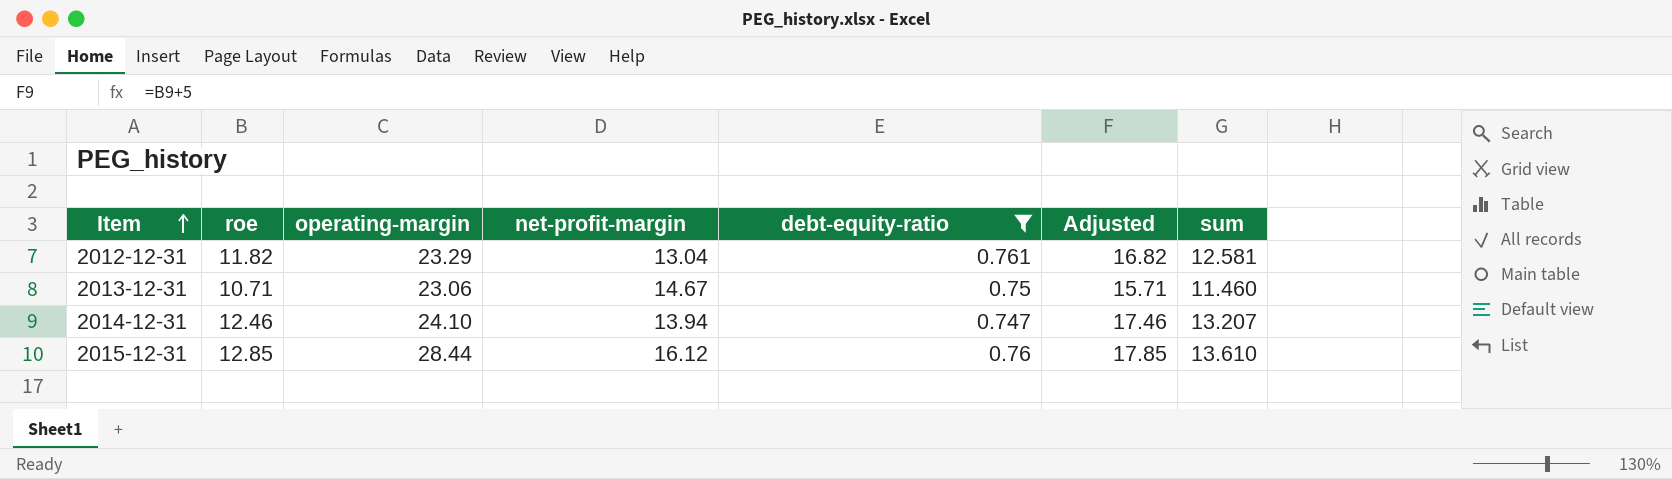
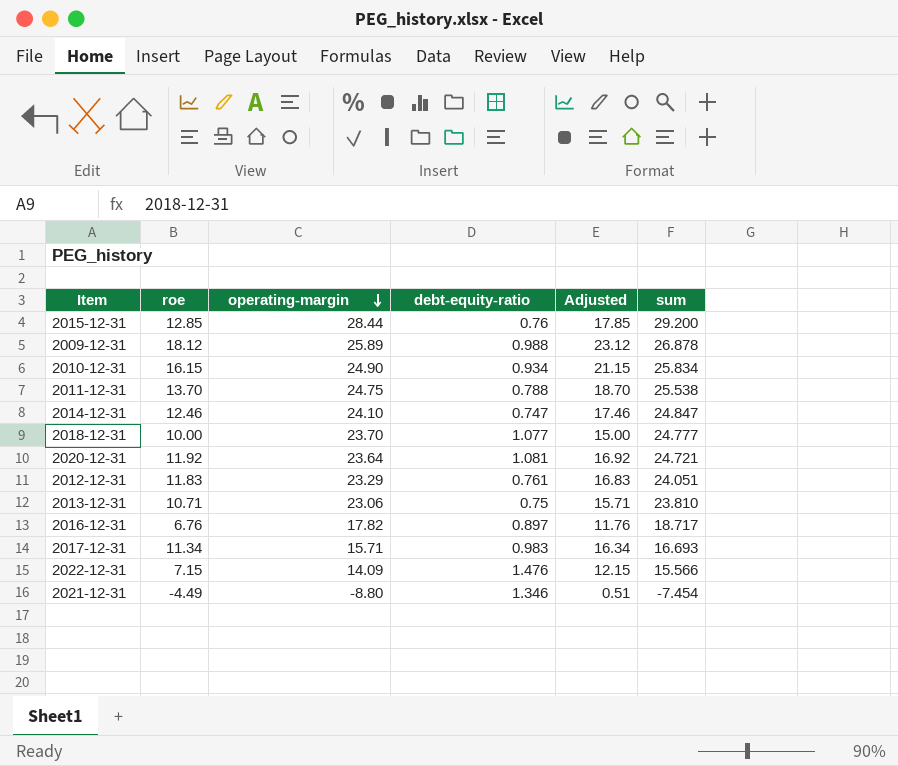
filter: debt-equity-ratio <= 0.761 -> none
row order: Item ascending -> operating-margin descending
column net-profit-margin | position: 4 -> none
column sum | formula: [roe] + [debt-equity-ratio] -> [operating-margin] + [debt-equity-ratio]
2012-12-31 | roe: 11.82 -> 11.83
2012-12-31 | Adjusted: 16.82 -> 16.83

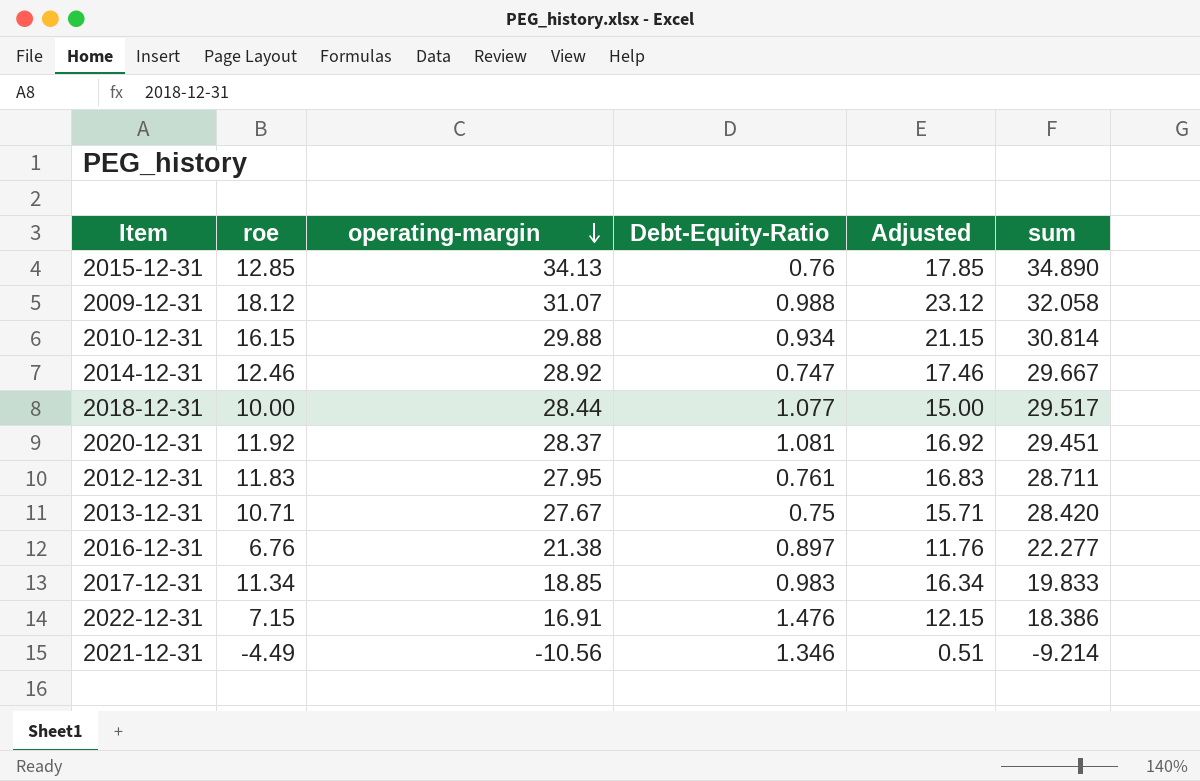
column name: debt-equity-ratio -> Debt-Equity-Ratio
row 2011-12-31: 13.70 | 24.75 | 0.788 | 18.70 | 25.538 -> none
2015-12-31 | operating-margin: 28.44 -> 34.13
2015-12-31 | sum: 29.200 -> 34.890
2009-12-31 | operating-margin: 25.89 -> 31.07
2009-12-31 | sum: 26.878 -> 32.058
2010-12-31 | operating-margin: 24.90 -> 29.88
2010-12-31 | sum: 25.834 -> 30.814
2014-12-31 | operating-margin: 24.10 -> 28.92
2014-12-31 | sum: 24.847 -> 29.667
2018-12-31 | operating-margin: 23.70 -> 28.44
2018-12-31 | sum: 24.777 -> 29.517
2020-12-31 | operating-margin: 23.64 -> 28.37
2020-12-31 | sum: 24.721 -> 29.451
2012-12-31 | operating-margin: 23.29 -> 27.95
2012-12-31 | sum: 24.051 -> 28.711
2013-12-31 | operating-margin: 23.06 -> 27.67
2013-12-31 | sum: 23.810 -> 28.420
2016-12-31 | operating-margin: 17.82 -> 21.38
2016-12-31 | sum: 18.717 -> 22.277
2017-12-31 | operating-margin: 15.71 -> 18.85
2017-12-31 | sum: 16.693 -> 19.833
2022-12-31 | operating-margin: 14.09 -> 16.91
2022-12-31 | sum: 15.566 -> 18.386
2021-12-31 | operating-margin: -8.80 -> -10.56
2021-12-31 | sum: -7.454 -> -9.214

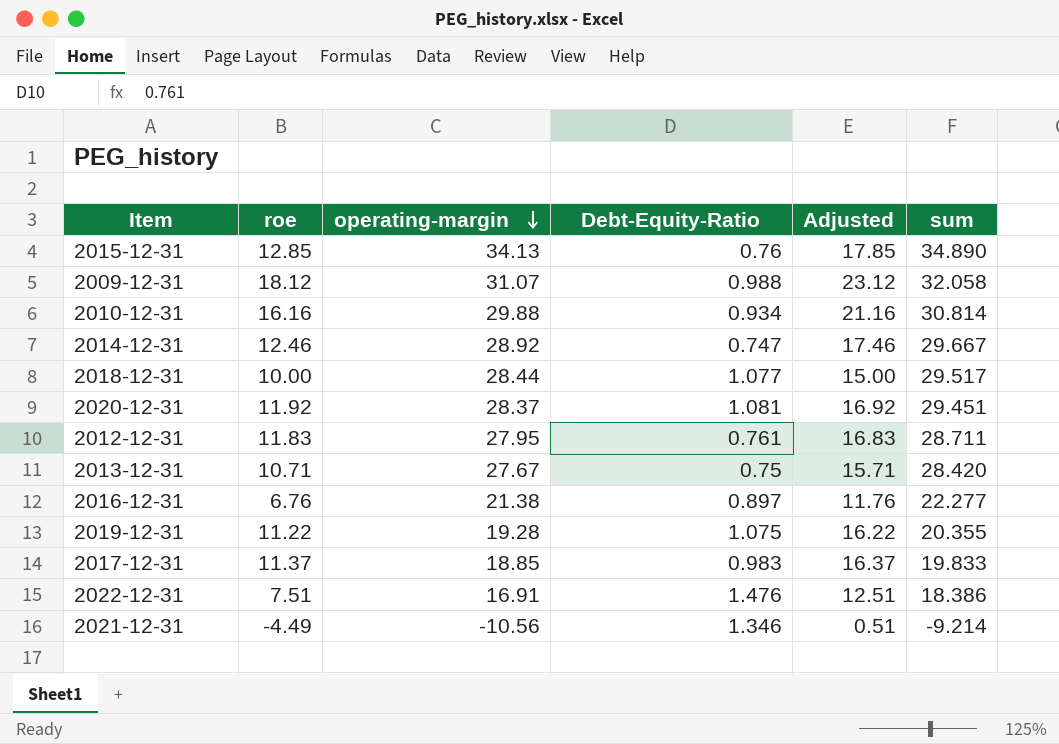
2010-12-31 | roe: 16.15 -> 16.16
2010-12-31 | Adjusted: 21.15 -> 21.16
row 2019-12-31: none -> 11.22 | 19.28 | 1.075 | 16.22 | 20.355
2017-12-31 | roe: 11.34 -> 11.37
2017-12-31 | Adjusted: 16.34 -> 16.37
2022-12-31 | roe: 7.15 -> 7.51
2022-12-31 | Adjusted: 12.15 -> 12.51

